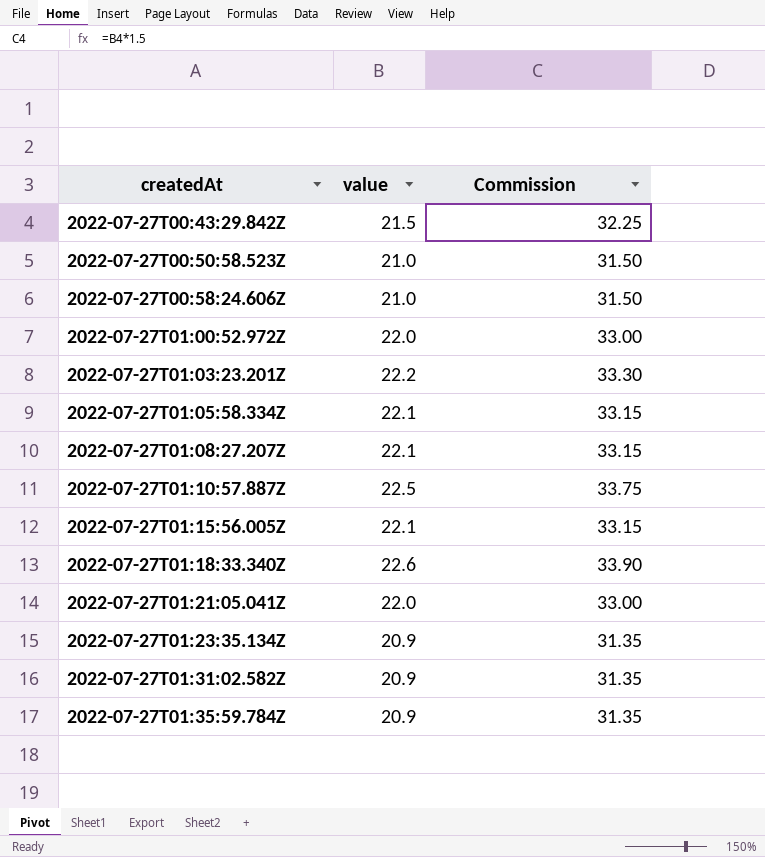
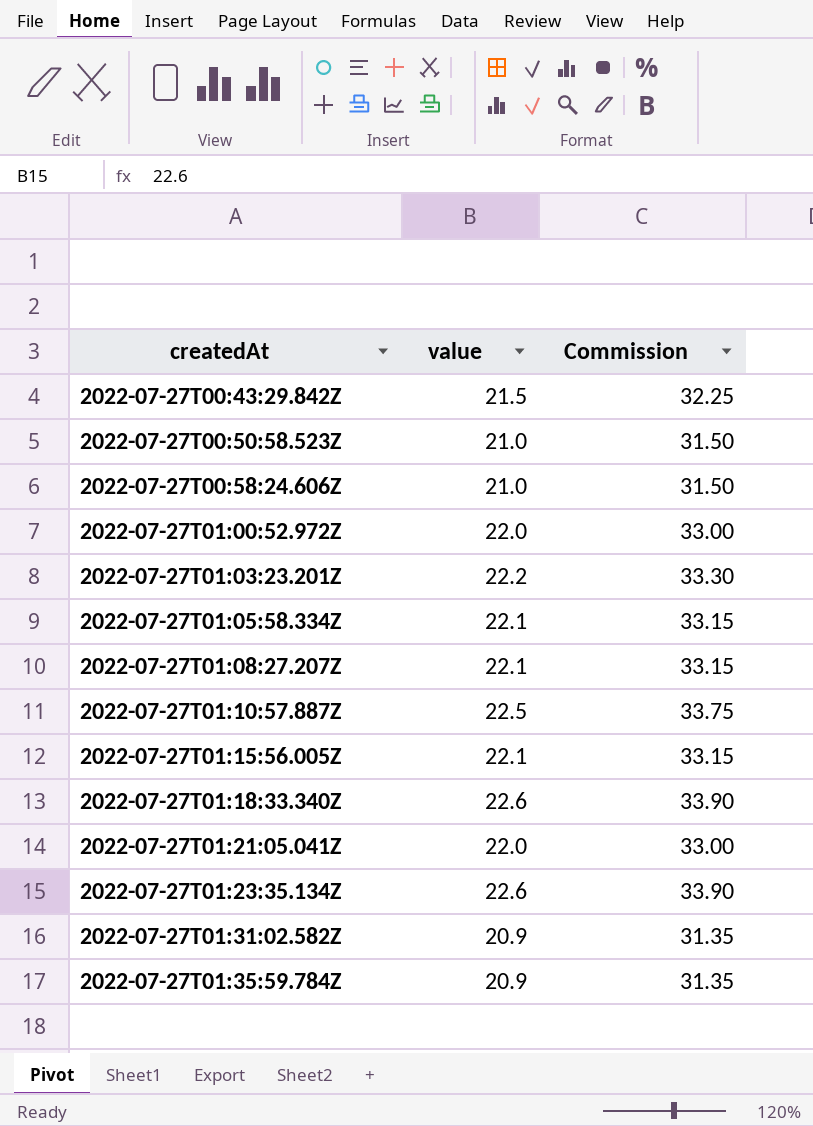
2022-07-27T01:23:35.134Z | value: 20.9 -> 22.6
2022-07-27T01:23:35.134Z | Commission: 31.35 -> 33.90

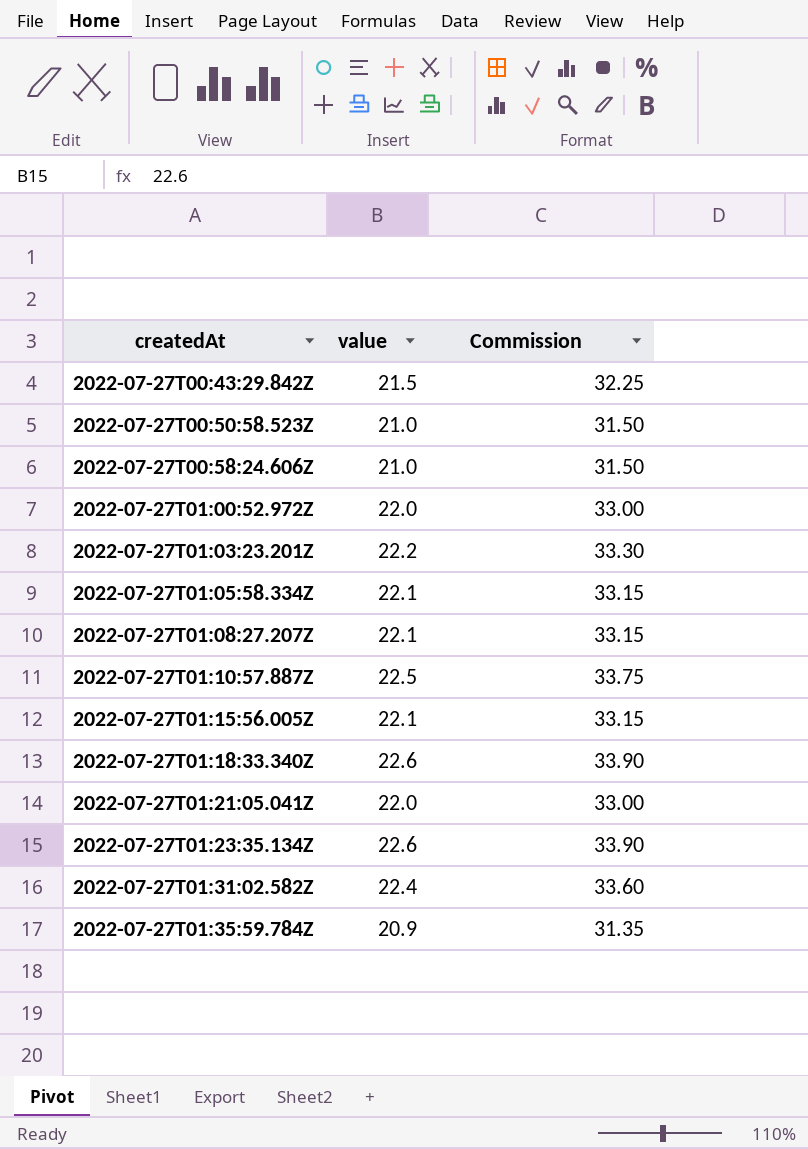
2022-07-27T01:31:02.582Z | value: 20.9 -> 22.4
2022-07-27T01:31:02.582Z | Commission: 31.35 -> 33.60

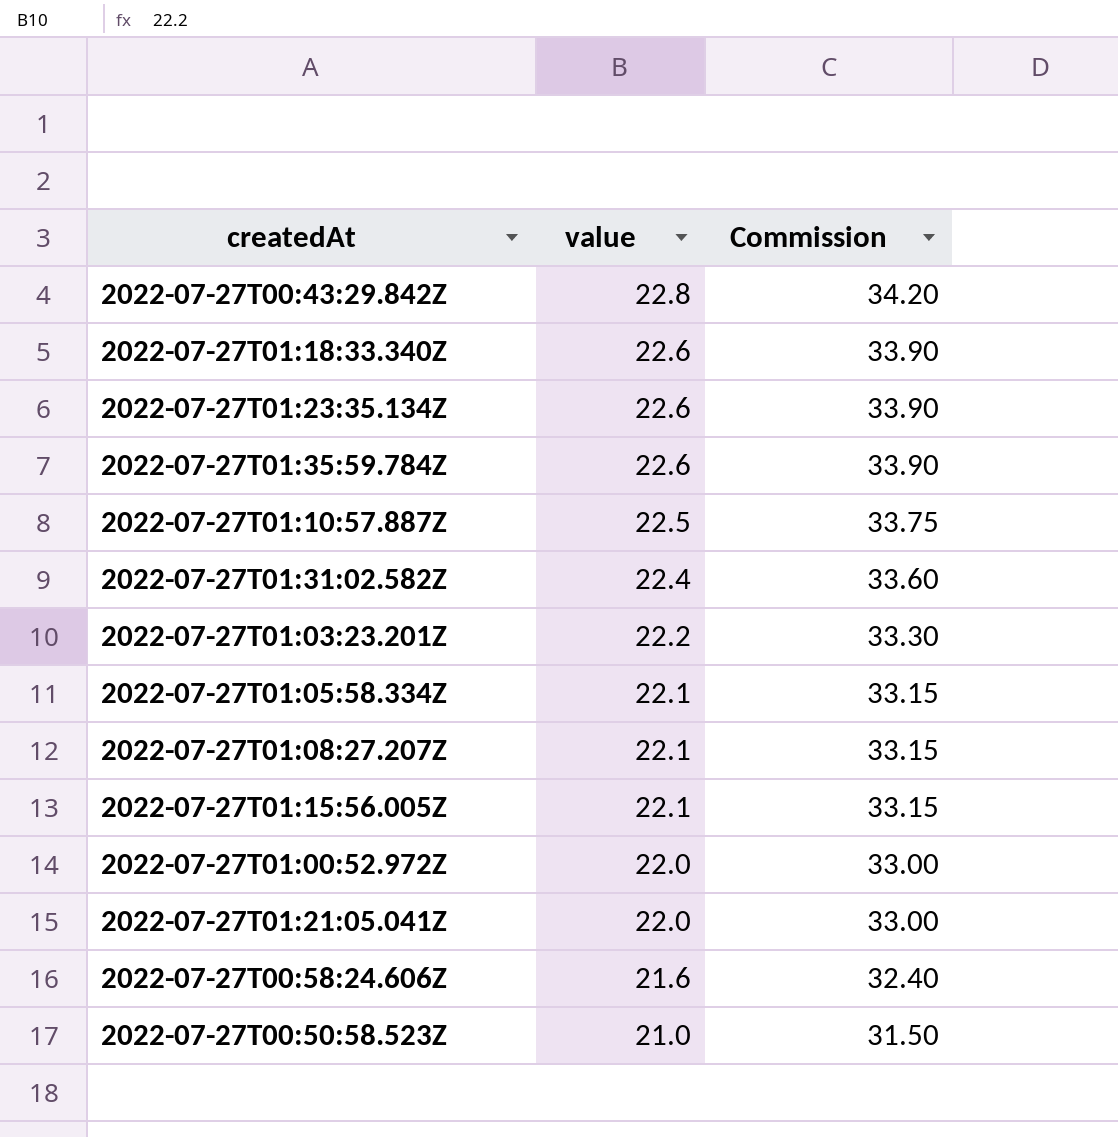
row order: createdAt ascending -> value descending
2022-07-27T00:43:29.842Z | value: 21.5 -> 22.8
2022-07-27T00:43:29.842Z | Commission: 32.25 -> 34.20
2022-07-27T01:35:59.784Z | value: 20.9 -> 22.6
2022-07-27T01:35:59.784Z | Commission: 31.35 -> 33.90
2022-07-27T00:58:24.606Z | value: 21.0 -> 21.6
2022-07-27T00:58:24.606Z | Commission: 31.50 -> 32.40

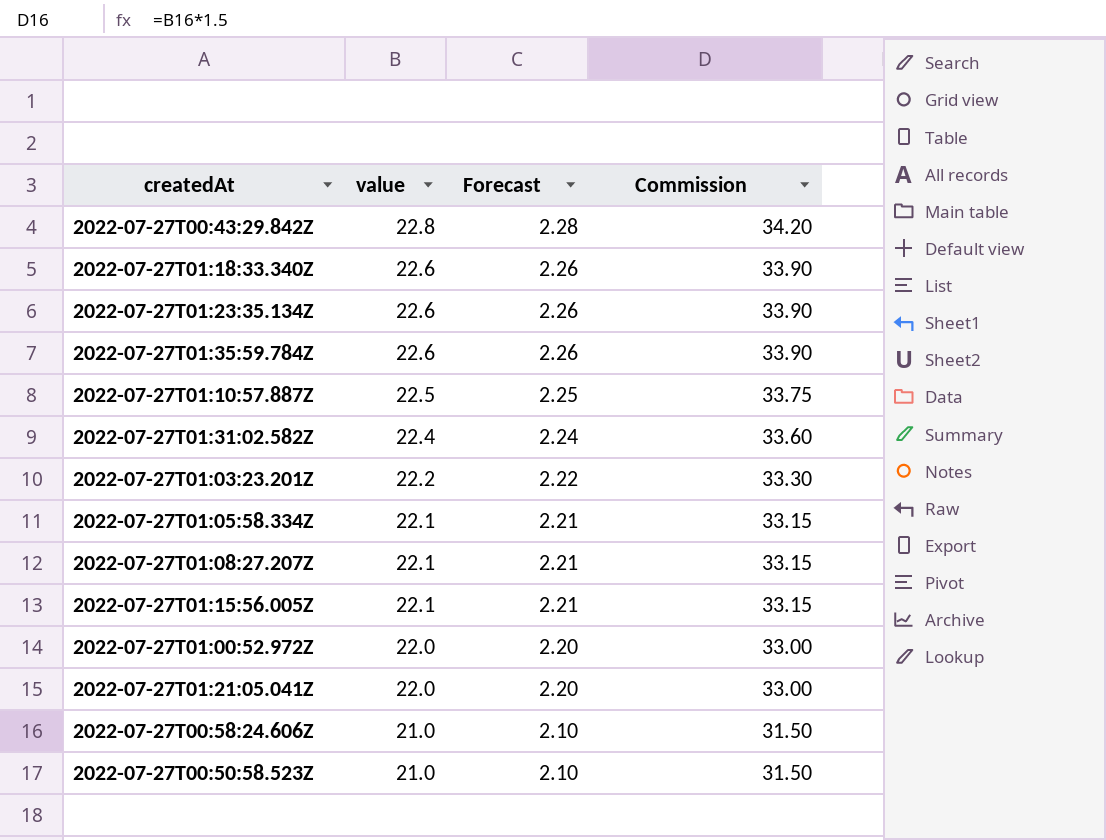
column Forecast | formula: none -> [value] * 0.1
2022-07-27T00:58:24.606Z | value: 21.6 -> 21.0
2022-07-27T00:58:24.606Z | Commission: 32.40 -> 31.50

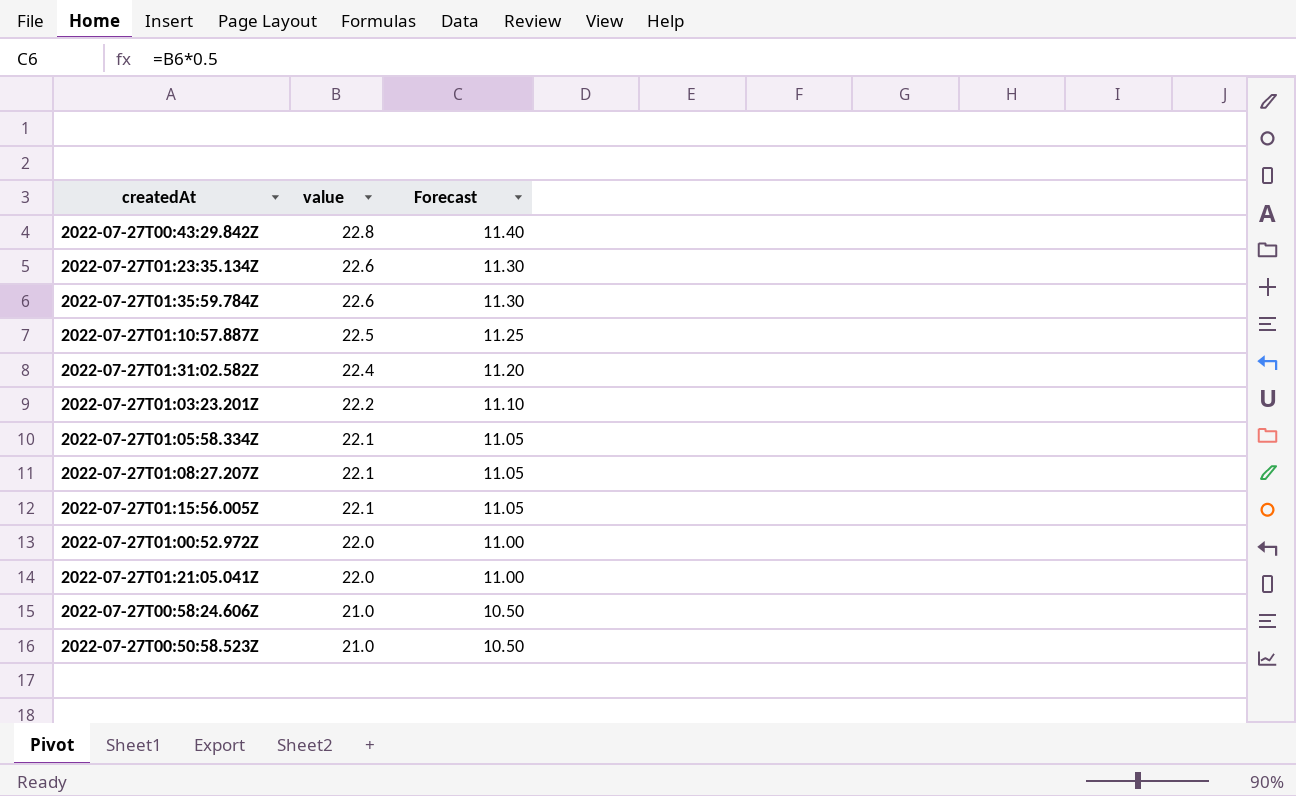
column Commission | formula: [value] * 1.5 -> none
column Forecast | formula: [value] * 0.1 -> [value] * 0.5
row 2022-07-27T01:18:33.340Z: 22.6 | 2.26 | 33.90 -> none

